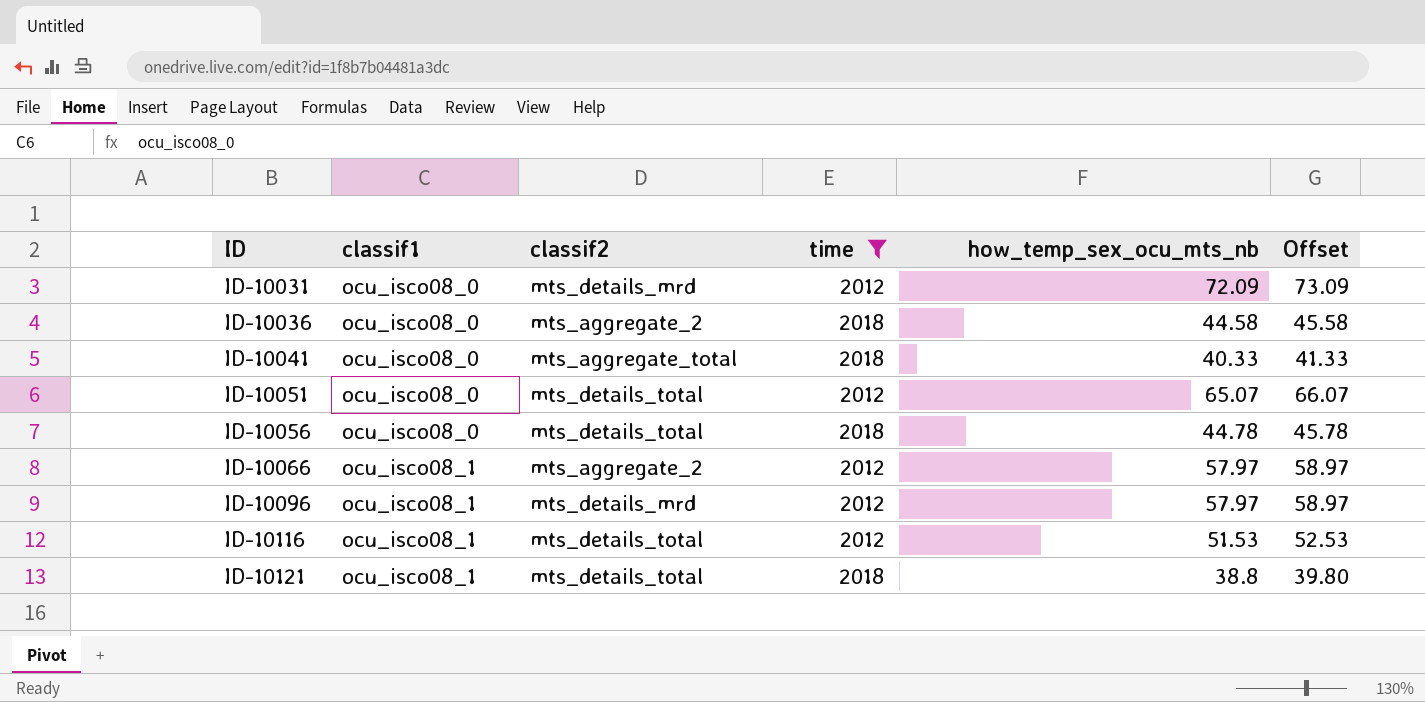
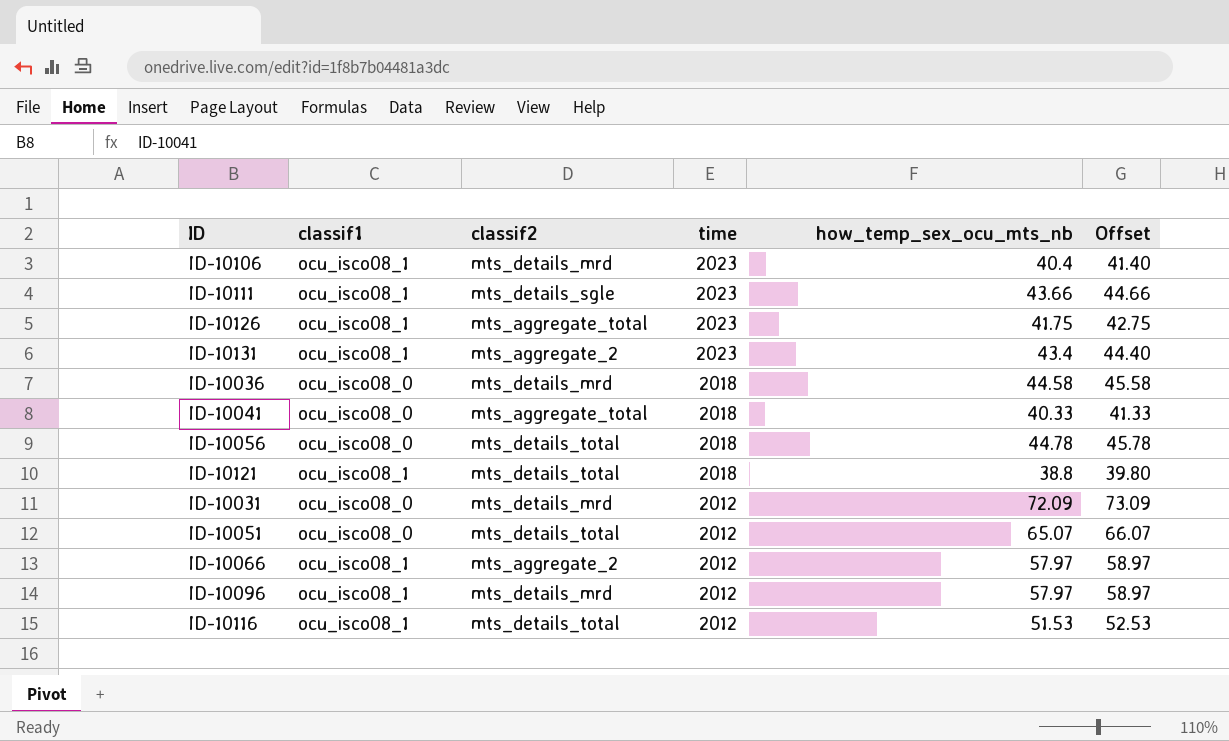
filter: time != 2023 -> none
row order: ID ascending -> time descending
ID-10036 | classif2: mts_aggregate_2 -> mts_details_mrd

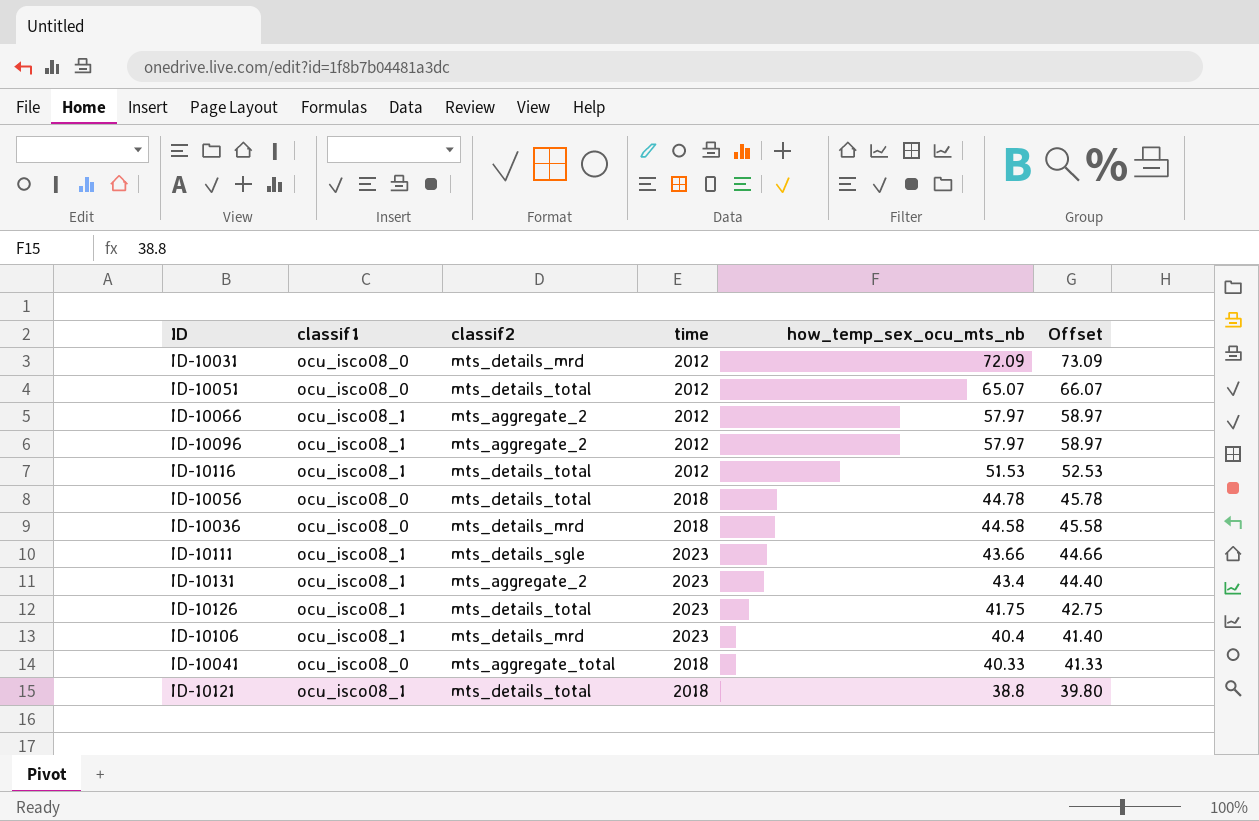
row order: time descending -> how_temp_sex_ocu_mts_nb descending
ID-10096 | classif2: mts_details_mrd -> mts_aggregate_2
ID-10126 | classif2: mts_aggregate_total -> mts_details_total

